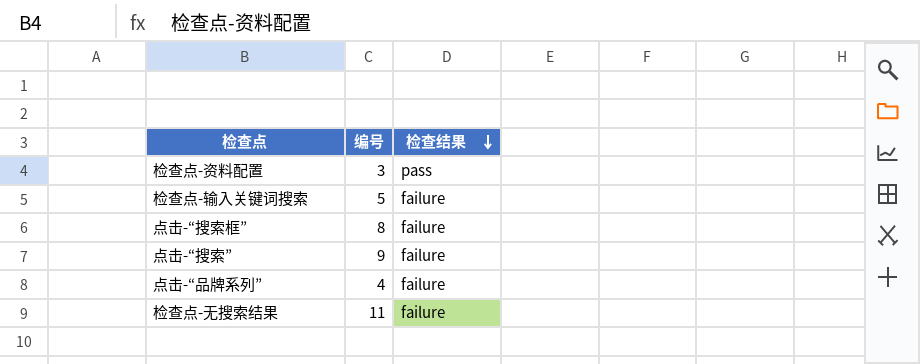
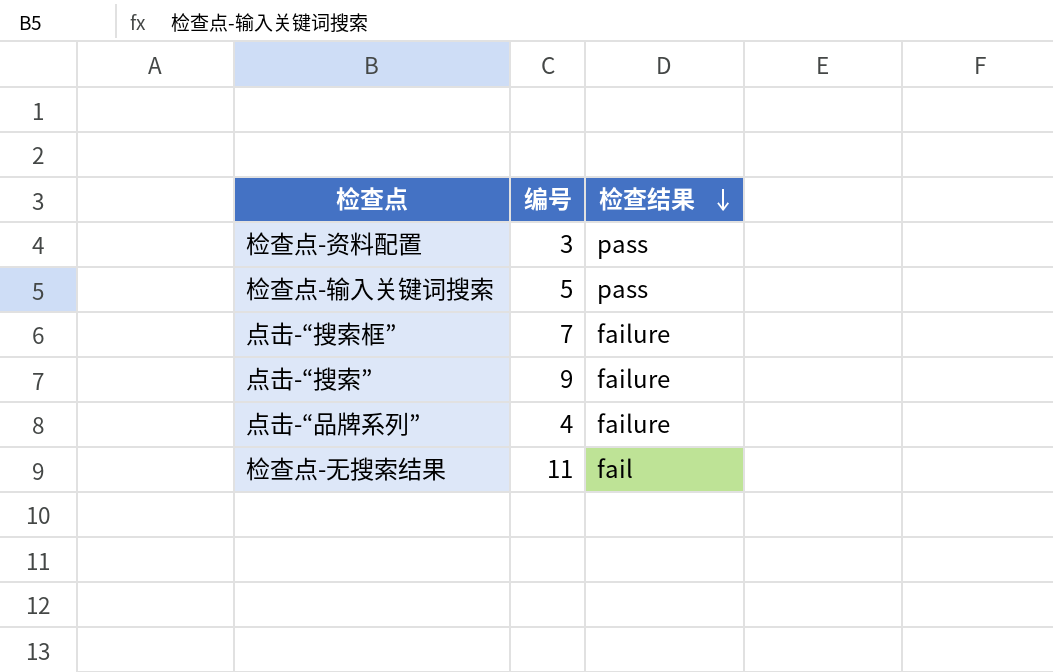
检查点-输入关键词搜索 | 检查结果: failure -> pass
点击-“搜索框” | 编号: 8 -> 7
检查点-无搜索结果 | 检查结果: failure -> fail

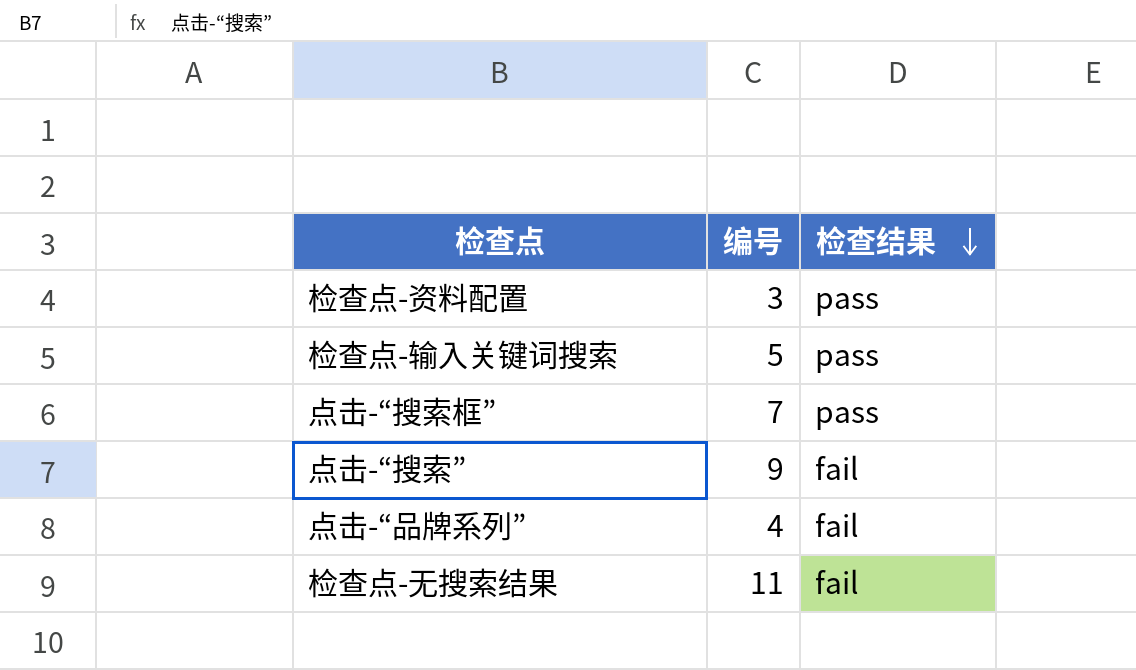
点击-“搜索框” | 检查结果: failure -> pass
点击-“搜索” | 检查结果: failure -> fail
点击-“品牌系列” | 检查结果: failure -> fail

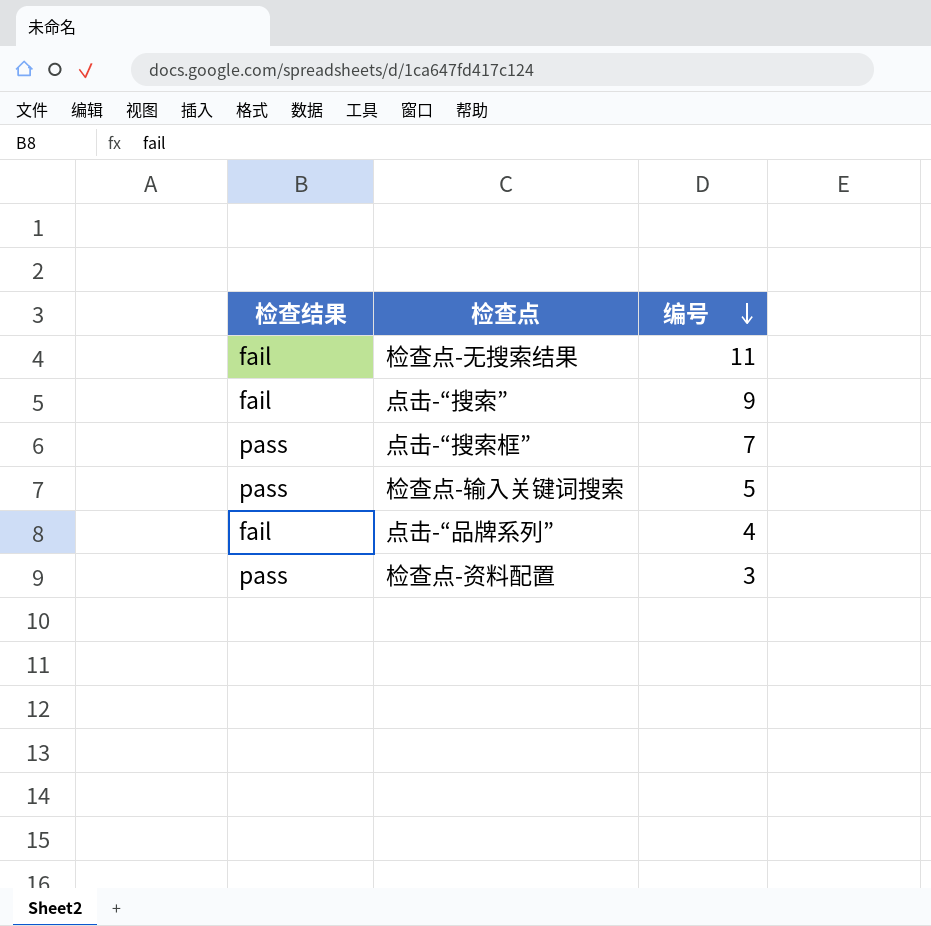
row order: 检查结果 descending -> 编号 descending
column 检查结果 | position: 3 -> 1

